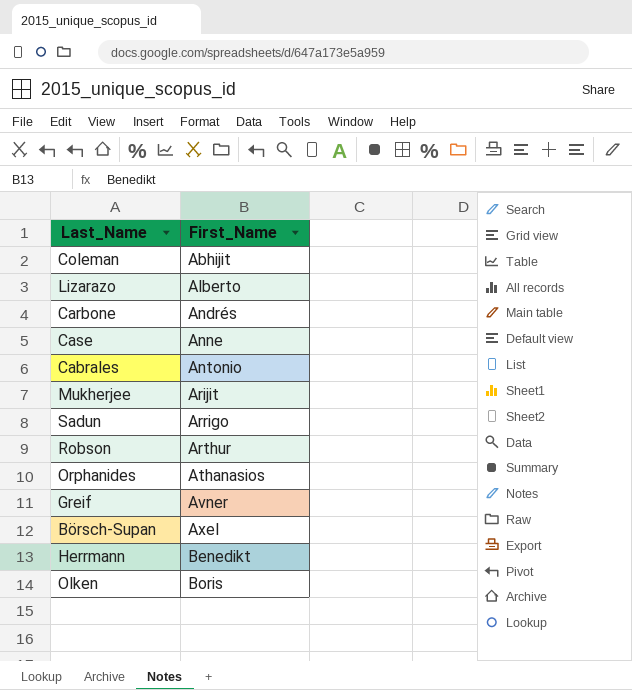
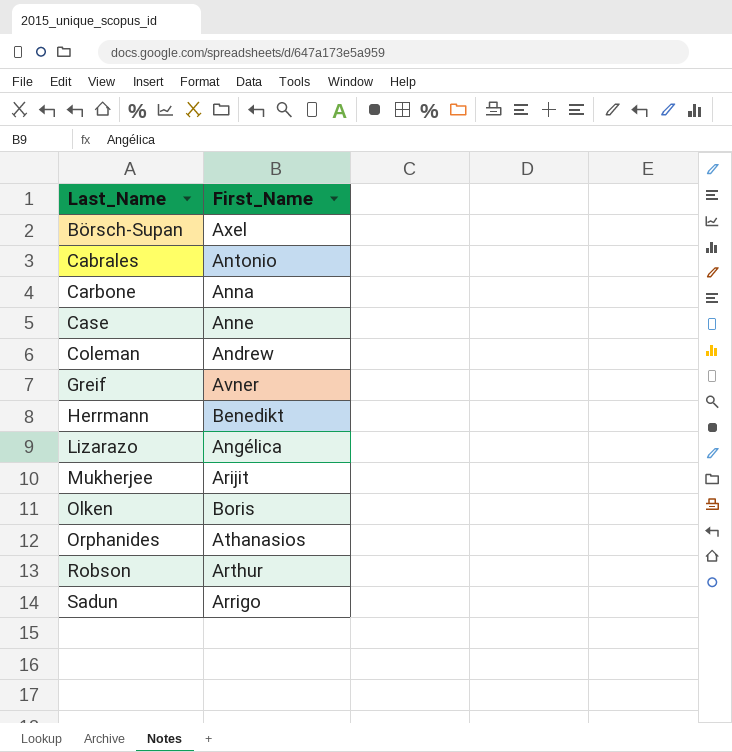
row order: First_Name ascending -> Last_Name ascending
Carbone | First_Name: Andrés -> Anna
Coleman | First_Name: Abhijit -> Andrew
Lizarazo | First_Name: Alberto -> Angélica

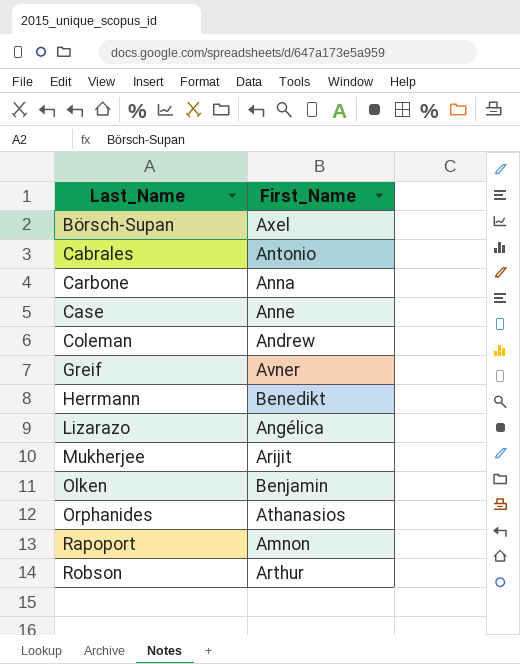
row Sadun: Arrigo -> none
Olken | First_Name: Boris -> Benjamin
row Rapoport: none -> Amnon

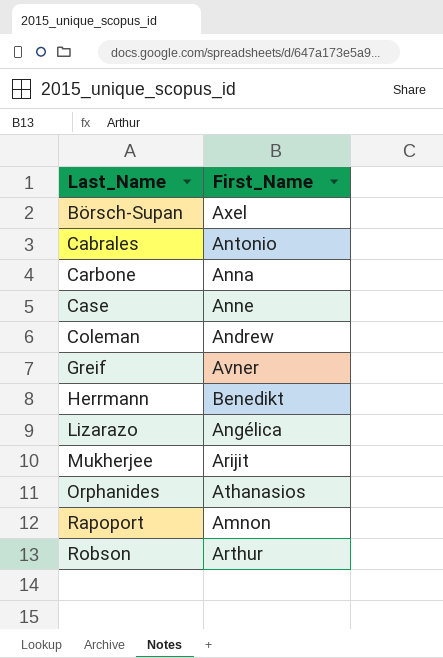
row Olken: Benjamin -> none

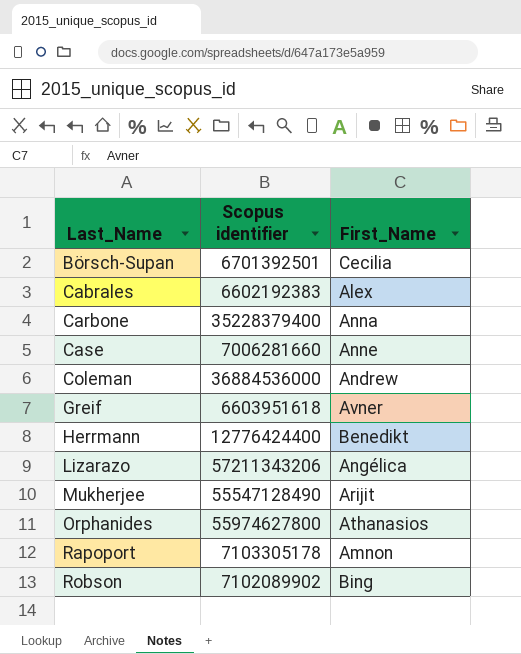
column Scopus identifier | position: none -> 2
Börsch-Supan | First_Name: Axel -> Cecilia
Cabrales | First_Name: Antonio -> Alex
Robson | First_Name: Arthur -> Bing

